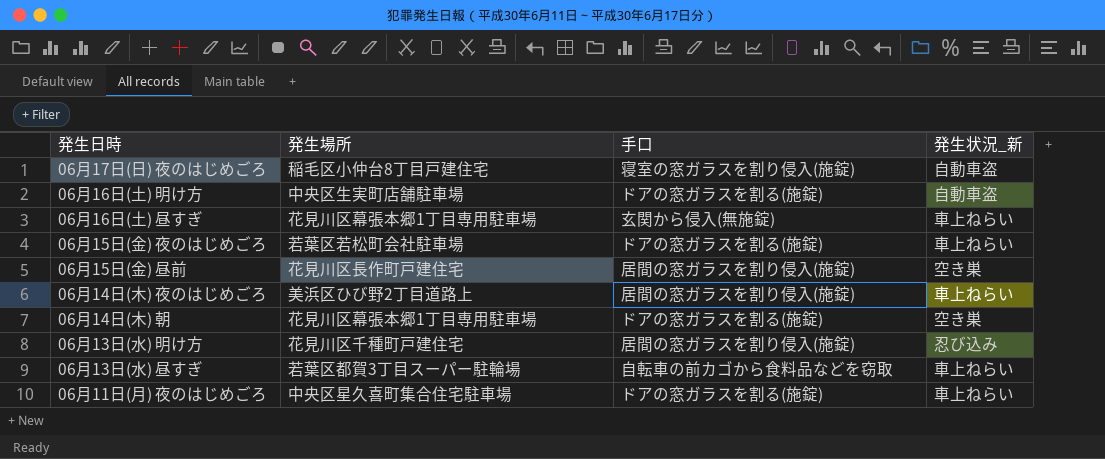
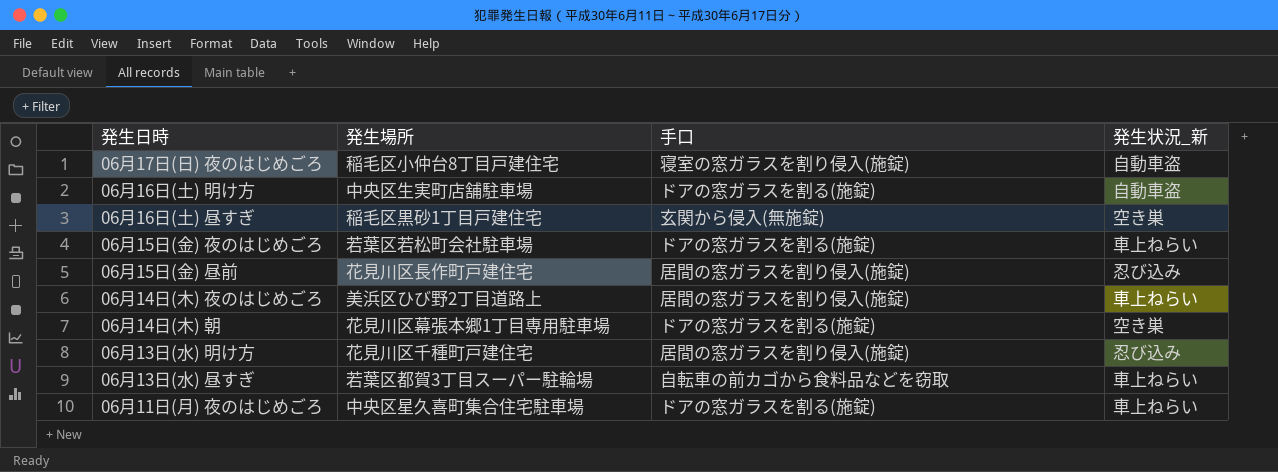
06月16日(土) 昼すぎ | 発生場所: 花見川区幕張本郷1丁目専用駐車場 -> 稲毛区黒砂1丁目戸建住宅
06月16日(土) 昼すぎ | 発生状況_新: 車上ねらい -> 空き巣
06月15日(金) 昼前 | 発生状況_新: 空き巣 -> 忍び込み

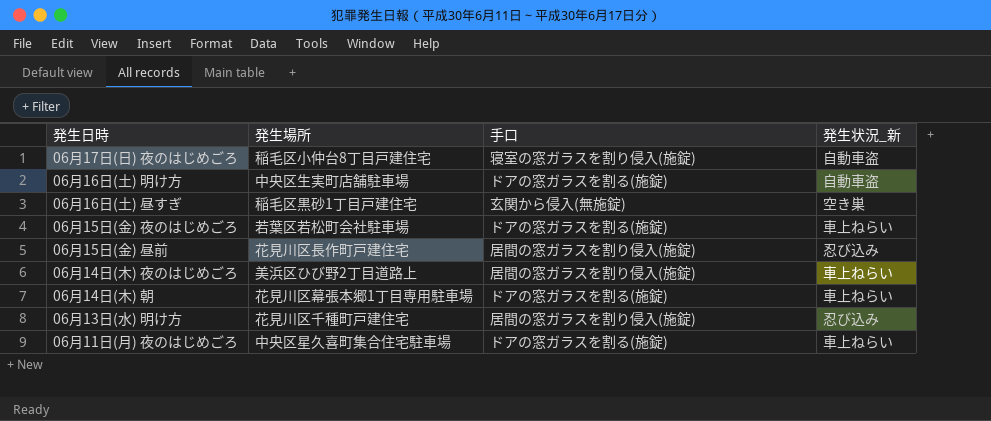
row 06月13日(水) 昼すぎ: 若葉区都賀3丁目スーパー駐輪場 | 自転車の前カゴから食料品などを窃取 | 車上ねらい -> none
06月14日(木) 朝 | 発生状況_新: 空き巣 -> 車上ねらい

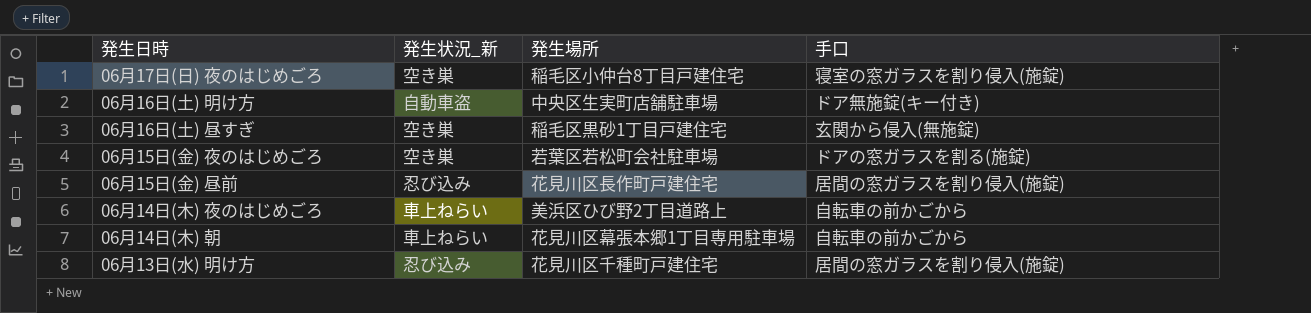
column 発生状況_新 | position: 4 -> 2
row 06月11日(月) 夜のはじめごろ: 中央区星久喜町集合住宅駐車場 | ドアの窓ガラスを割る(施錠) | 車上ねらい -> none
06月17日(日) 夜のはじめごろ | 発生状況_新: 自動車盗 -> 空き巣
06月16日(土) 明け方 | 手口: ドアの窓ガラスを割る(施錠) -> ドア無施錠(キー付き)
06月15日(金) 夜のはじめごろ | 発生状況_新: 車上ねらい -> 空き巣
06月14日(木) 夜のはじめごろ | 手口: 居間の窓ガラスを割り侵入(施錠) -> 自転車の前かごから
06月14日(木) 朝 | 手口: ドアの窓ガラスを割る(施錠) -> 自転車の前かごから

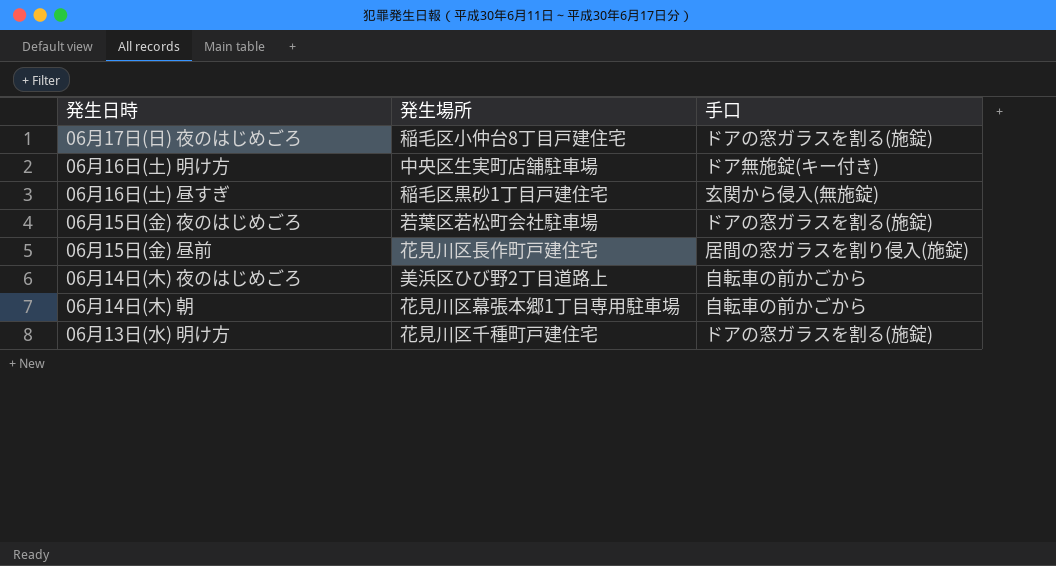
column 発生状況_新 | position: 2 -> none
06月17日(日) 夜のはじめごろ | 手口: 寝室の窓ガラスを割り侵入(施錠) -> ドアの窓ガラスを割る(施錠)
06月13日(水) 明け方 | 手口: 居間の窓ガラスを割り侵入(施錠) -> ドアの窓ガラスを割る(施錠)

